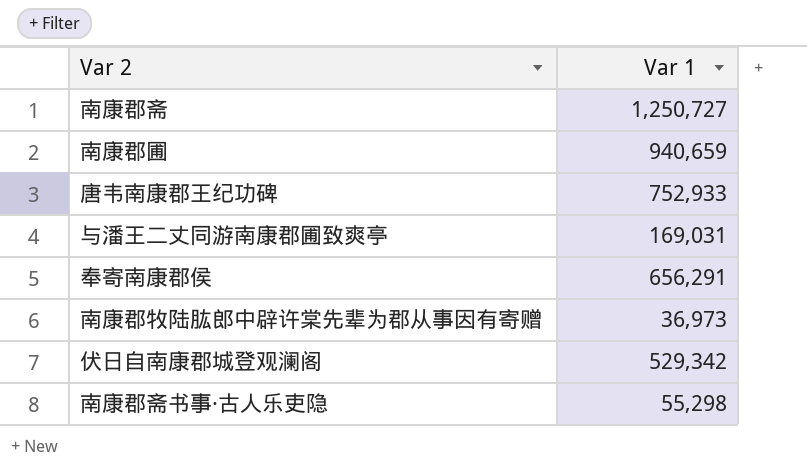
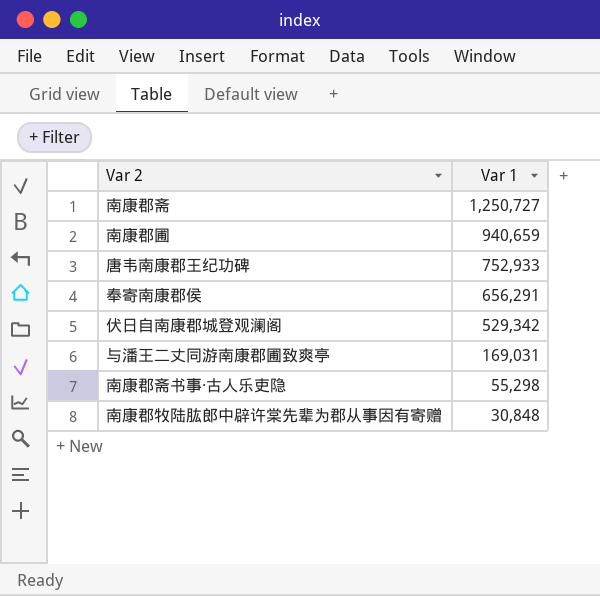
row order: none -> Var 1 descending
南康郡牧陆肱郎中辟许棠先辈为郡从事因有寄赠 | Var 1: 36,973 -> 30,848

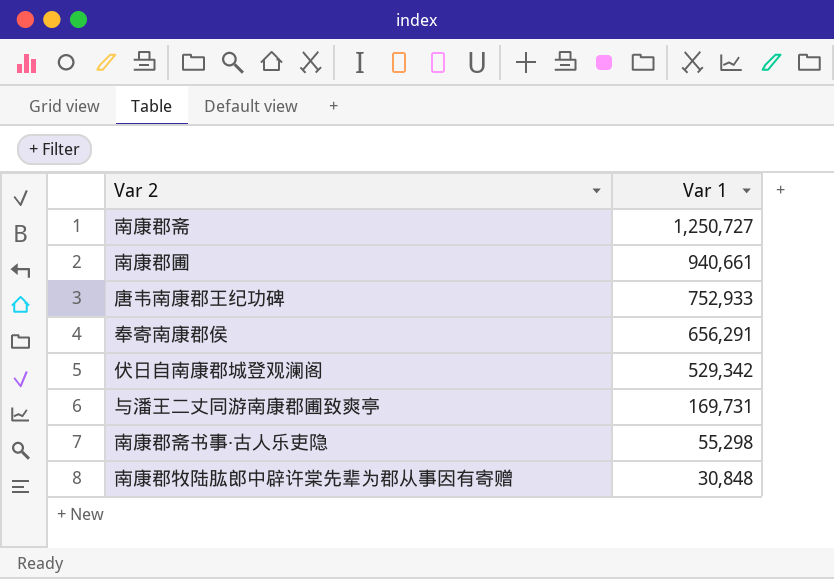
南康郡圃 | Var 1: 940,659 -> 940,661
与潘王二丈同游南康郡圃致爽亭 | Var 1: 169,031 -> 169,731

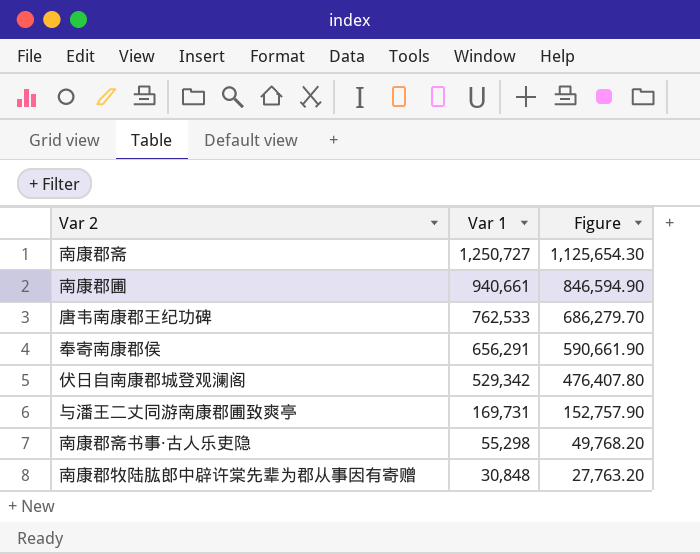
column Figure | formula: none -> [Var 1] * 0.9
唐韦南康郡王纪功碑 | Var 1: 752,933 -> 762,533

